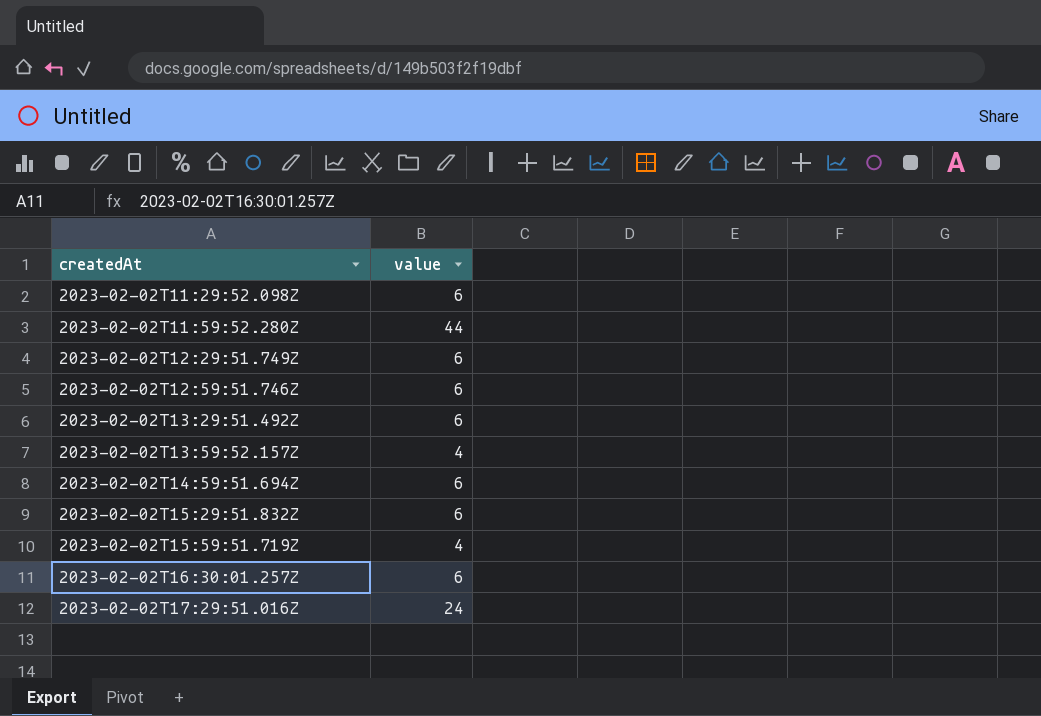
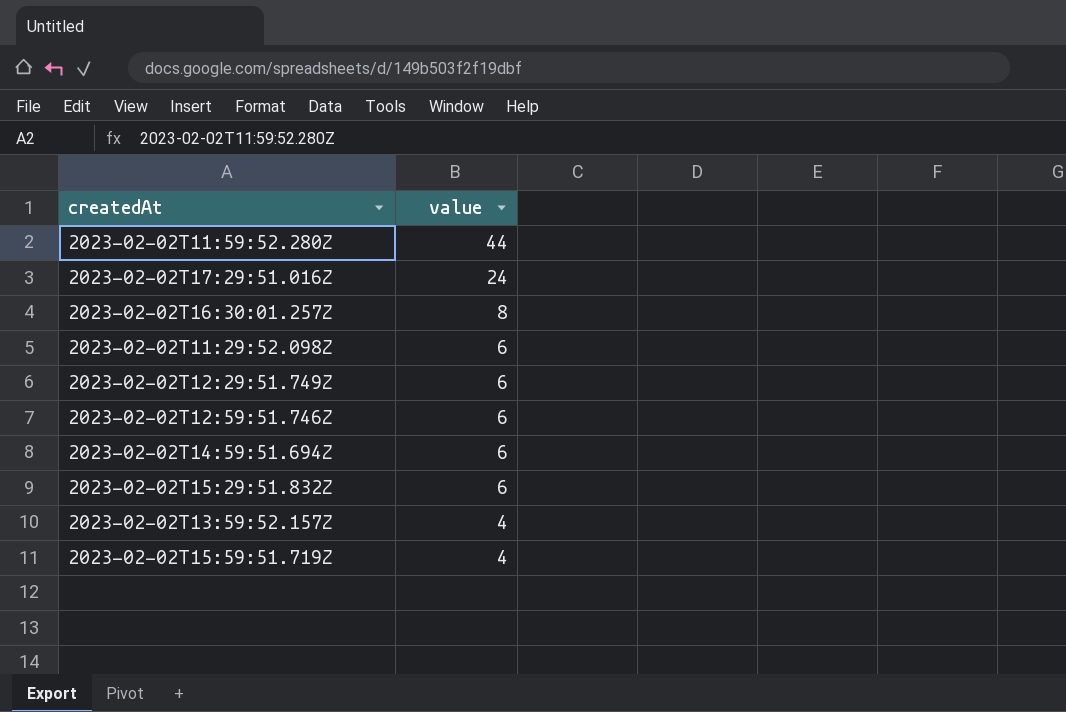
row order: createdAt ascending -> value descending
row 2023-02-02T13:29:51.492Z: 6 -> none
2023-02-02T16:30:01.257Z | value: 6 -> 8

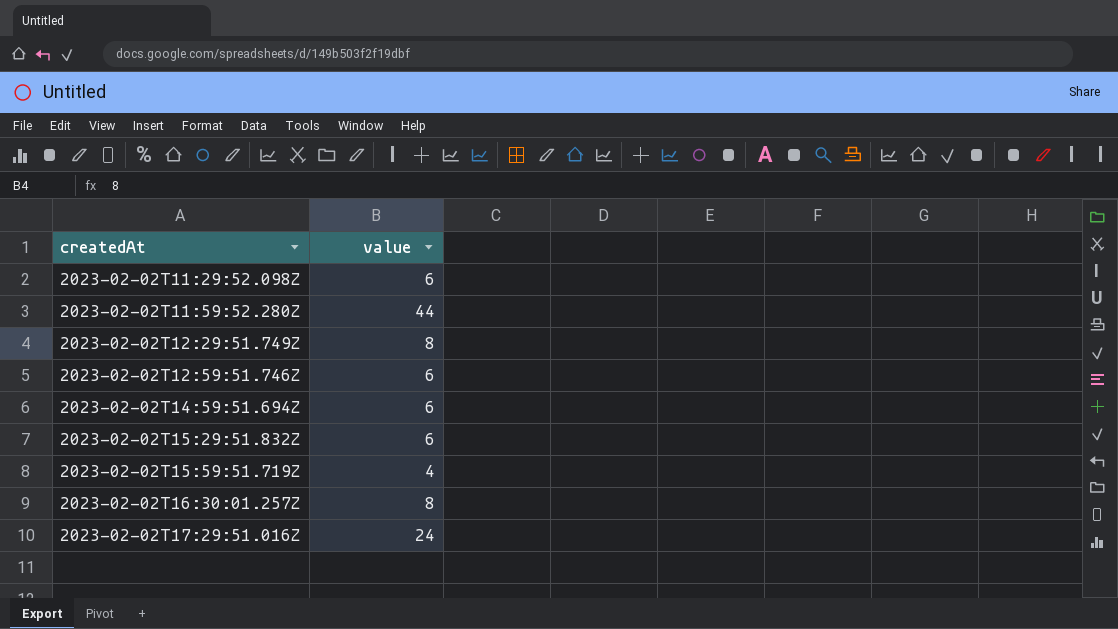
row order: value descending -> createdAt ascending
row 2023-02-02T13:59:52.157Z: 4 -> none
2023-02-02T12:29:51.749Z | value: 6 -> 8

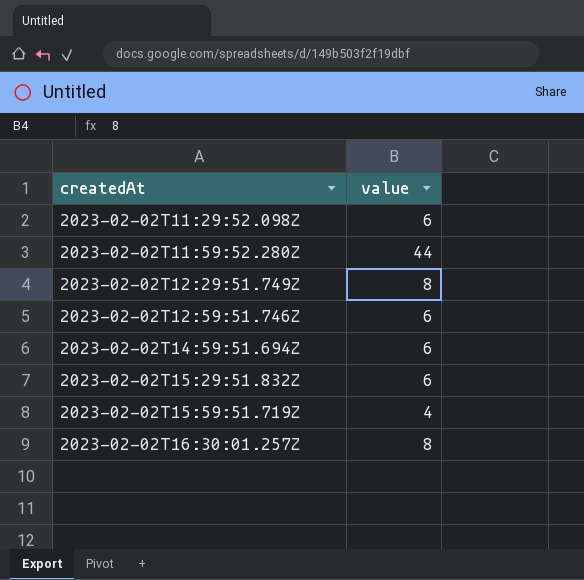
row 2023-02-02T17:29:51.016Z: 24 -> none

